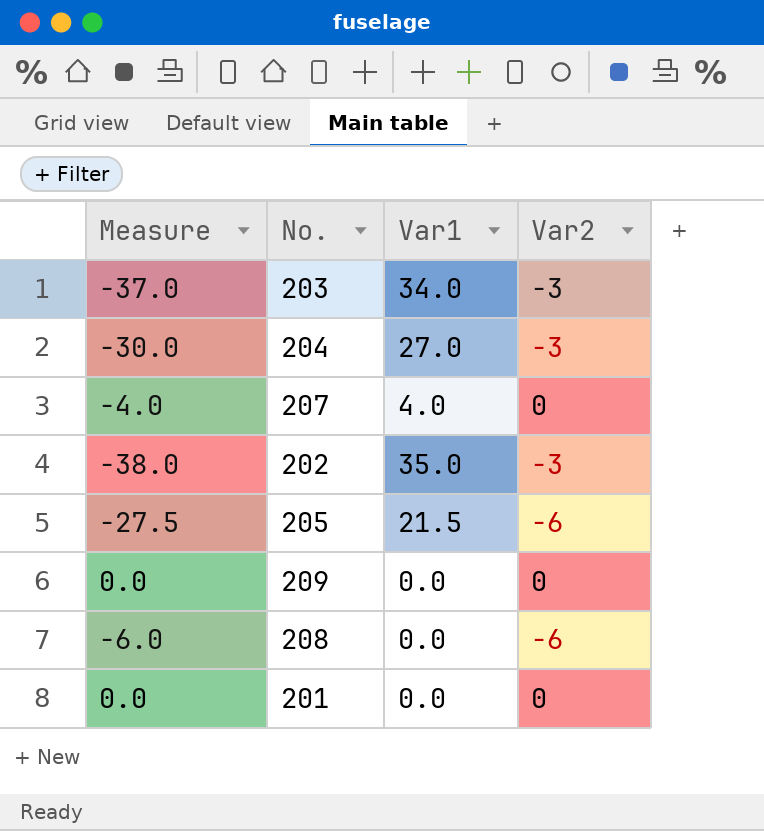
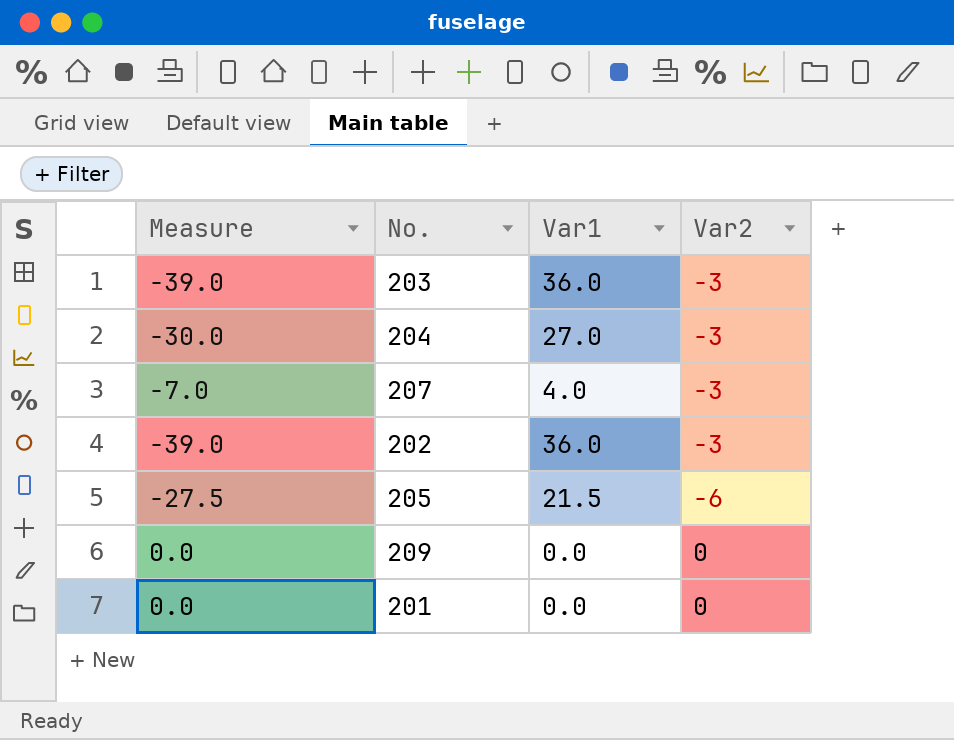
row 208: -6.0 | 0.0 | -6 -> none
203 | Measure: -37.0 -> -39.0
203 | Var1: 34.0 -> 36.0
207 | Measure: -4.0 -> -7.0
207 | Var2: 0 -> -3
202 | Measure: -38.0 -> -39.0
202 | Var1: 35.0 -> 36.0

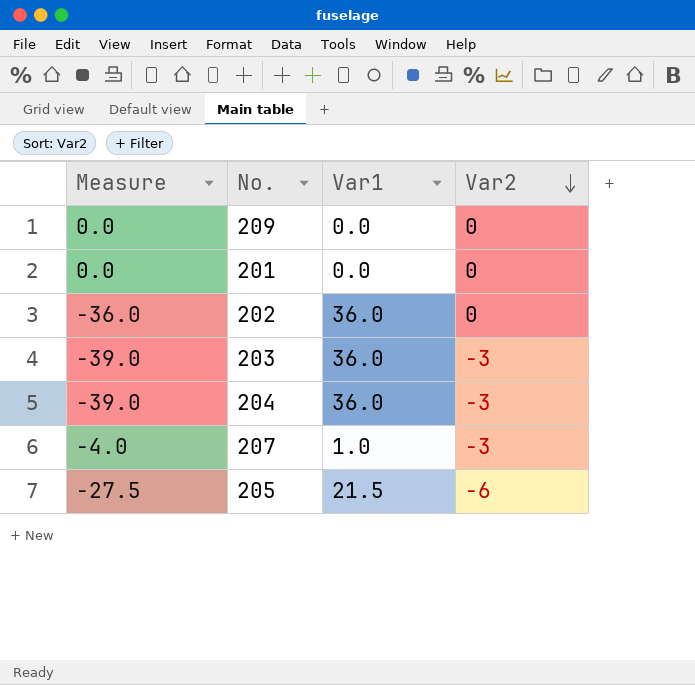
row order: none -> Var2 descending
202 | Measure: -39.0 -> -36.0
202 | Var2: -3 -> 0
204 | Measure: -30.0 -> -39.0
204 | Var1: 27.0 -> 36.0
207 | Measure: -7.0 -> -4.0
207 | Var1: 4.0 -> 1.0

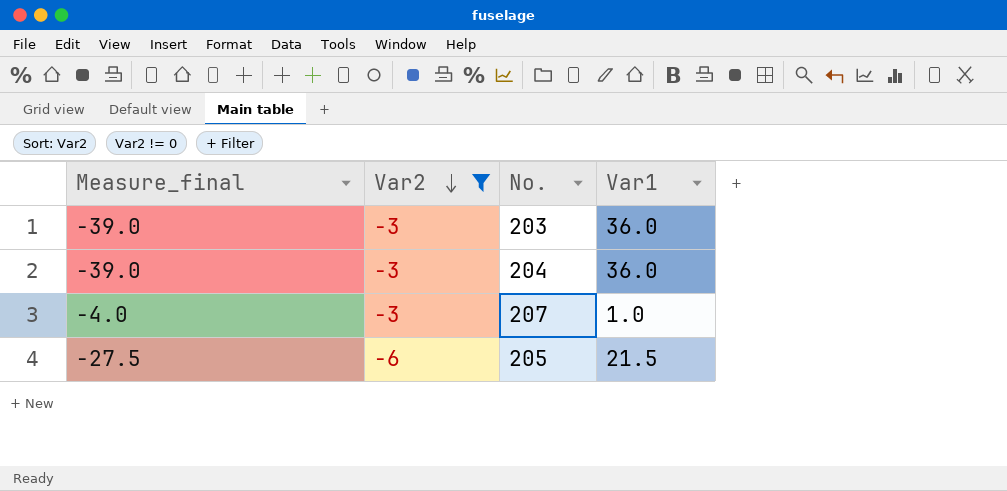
filter: none -> Var2 != 0
column name: Measure -> Measure_final
column Var2 | position: 4 -> 2

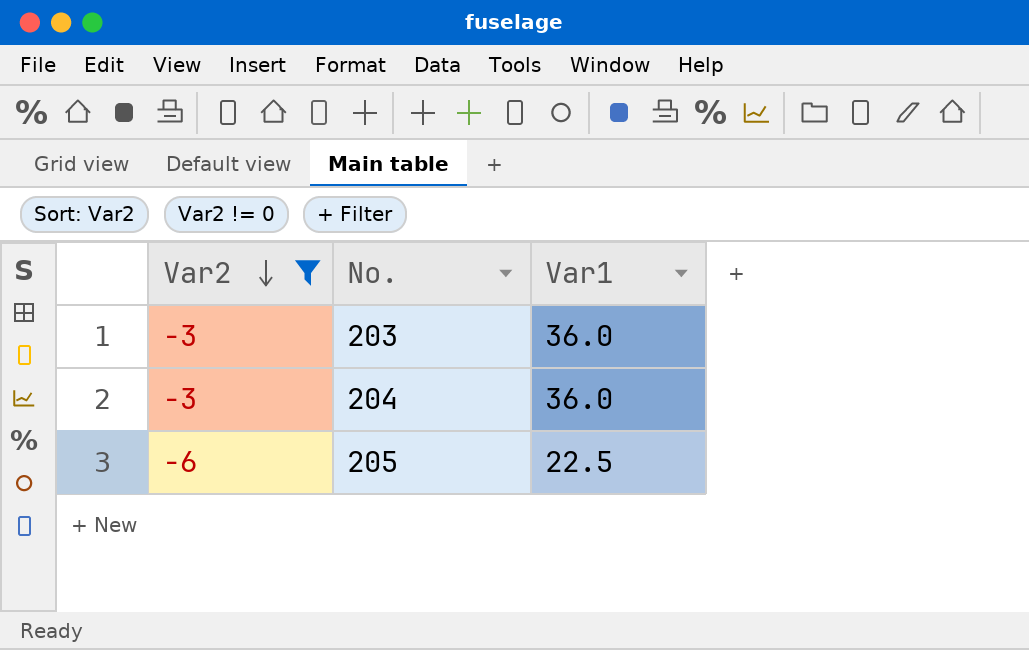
column Measure_final | formula: [Var2] - [Var1] -> none
row 207: -4.0 | -3 | 1.0 -> none
205 | Var1: 21.5 -> 22.5

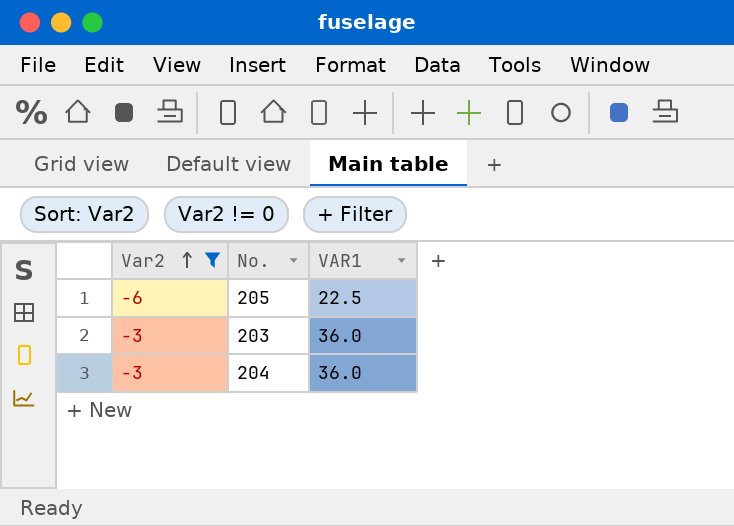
row order: Var2 descending -> Var2 ascending
column name: Var1 -> VAR1

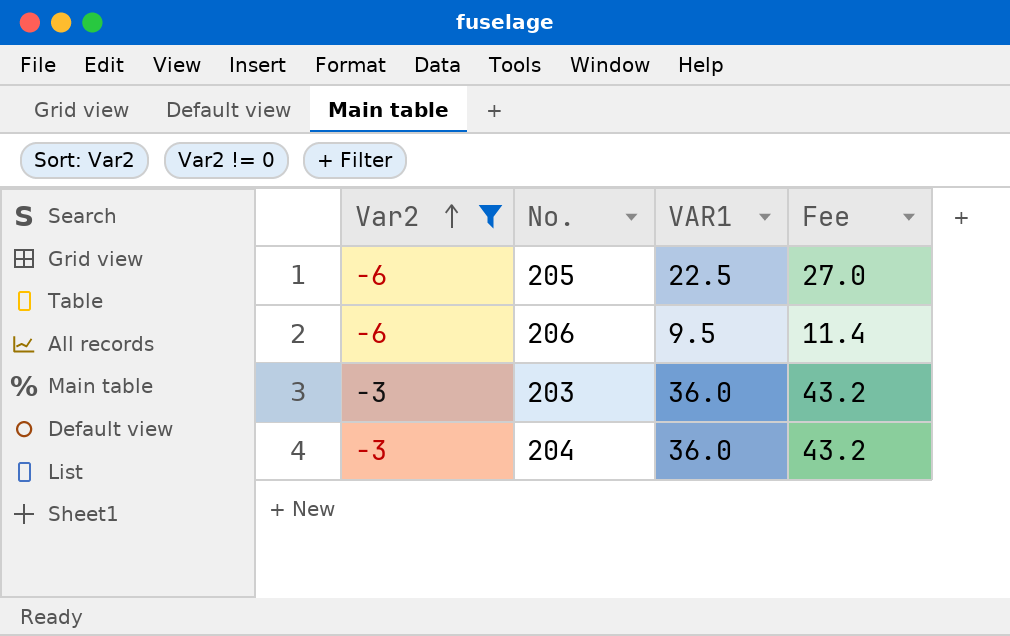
column Fee | formula: none -> [VAR1] * 1.2
row 206: none -> -6 | 9.5 | 11.4

